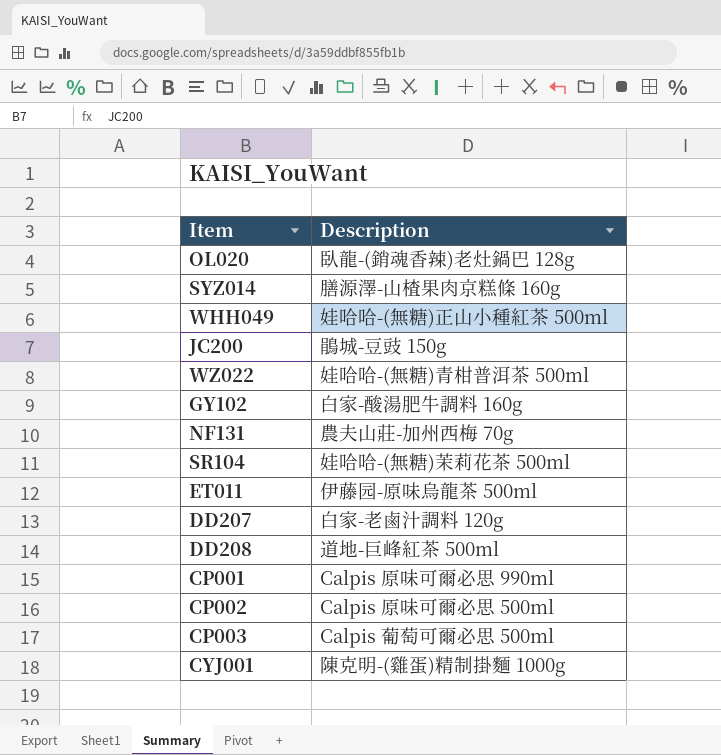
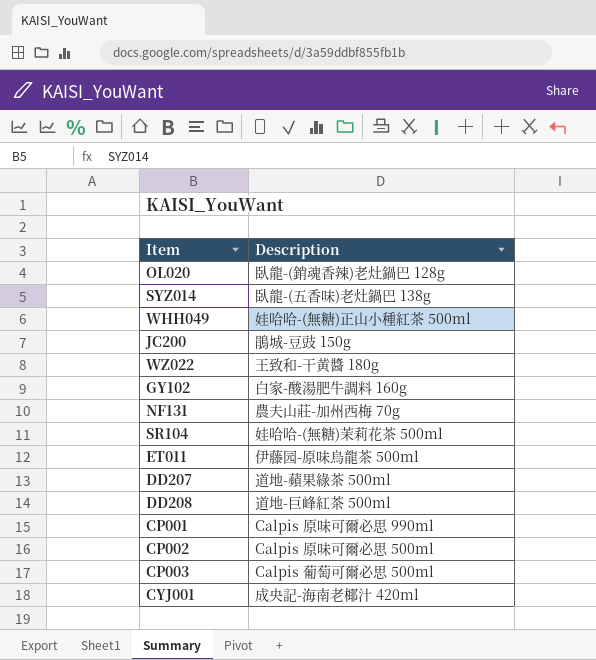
SYZ014 | Description: 膳源澤-山楂果肉京糕條 160g -> 臥龍-(五香味)老灶鍋巴 138g
WZ022 | Description: 娃哈哈-(無糖)青柑普洱茶 500ml -> 王致和-干黄醬 180g
DD207 | Description: 白家-老鹵汁調料 120g -> 道地-蘋果綠茶 500ml
CYJ001 | Description: 陳克明-(雞蛋)精制掛麵 1000g -> 成央記-海南老椰汁 420ml

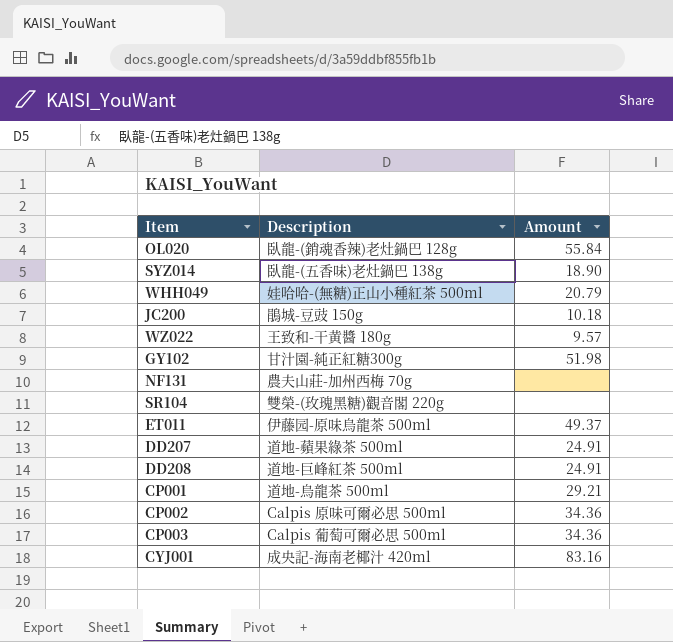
column Amount | position: none -> 3
GY102 | Description: 白家-酸湯肥牛調料 160g -> 甘汁園-純正紅糖300g
SR104 | Description: 娃哈哈-(無糖)茉莉花茶 500ml -> 雙榮-(玫瑰黑糖)觀音閣 220g
CP001 | Description: Calpis 原味可爾必思 990ml -> 道地-烏龍茶 500ml

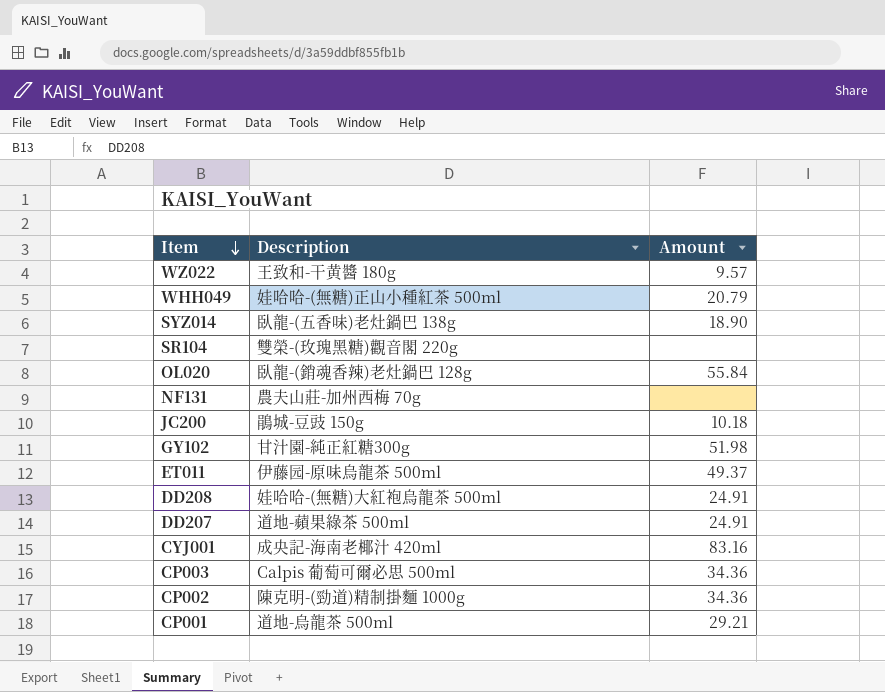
row order: none -> Item descending
DD208 | Description: 道地-巨峰紅茶 500ml -> 娃哈哈-(無糖)大紅袍烏龍茶 500ml
CP002 | Description: Calpis 原味可爾必思 500ml -> 陳克明-(勁道)精制掛麵 1000g

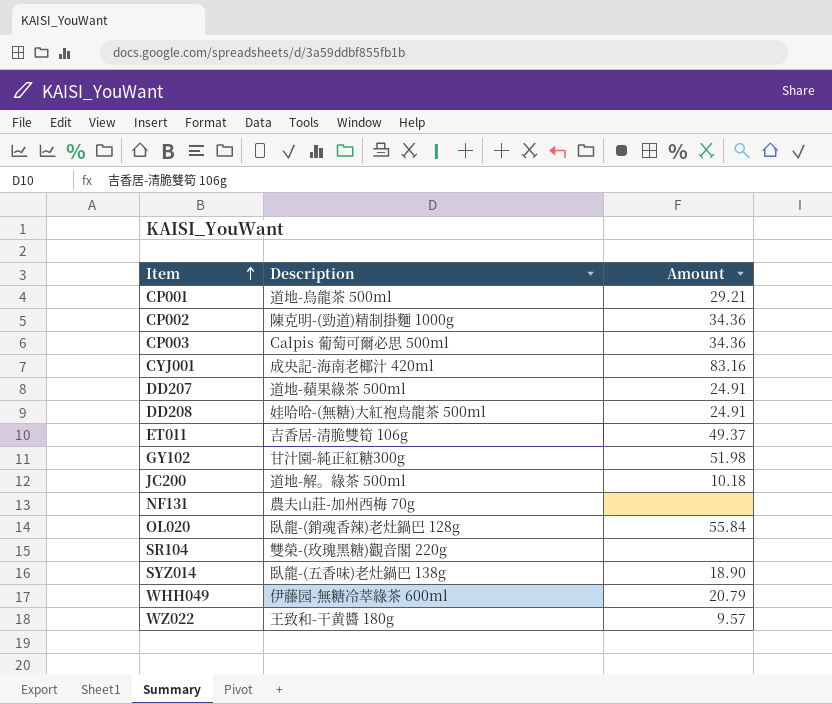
row order: Item descending -> Item ascending
ET011 | Description: 伊藤园-原味烏龍茶 500ml -> 吉香居-清脆雙筍 106g
JC200 | Description: 鵑城-豆豉 150g -> 道地-解。綠茶 500ml
WHH049 | Description: 娃哈哈-(無糖)正山小種紅茶 500ml -> 伊藤园-無糖冷萃綠茶 600ml

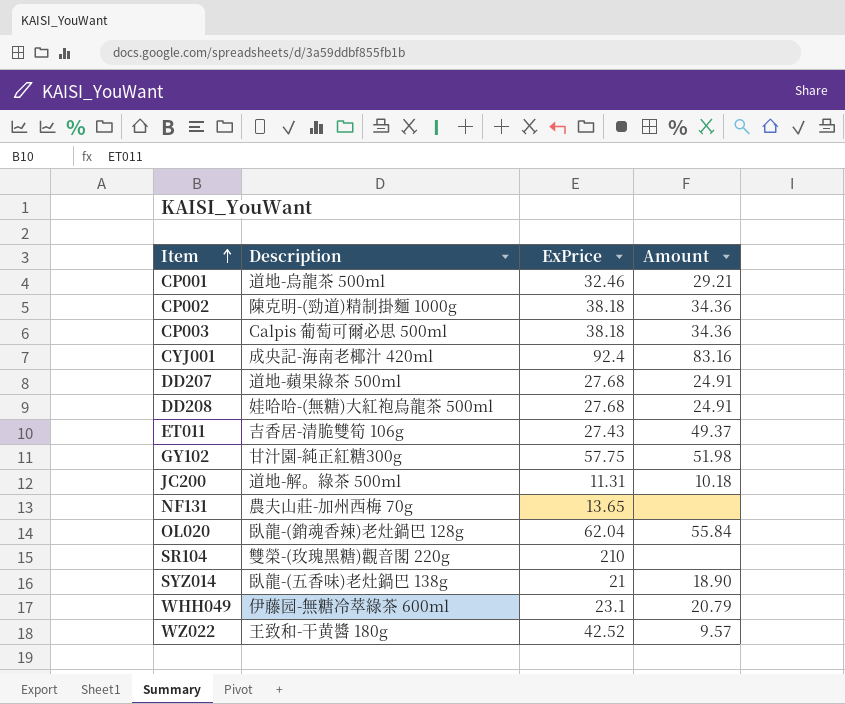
column ExPrice | position: none -> 3

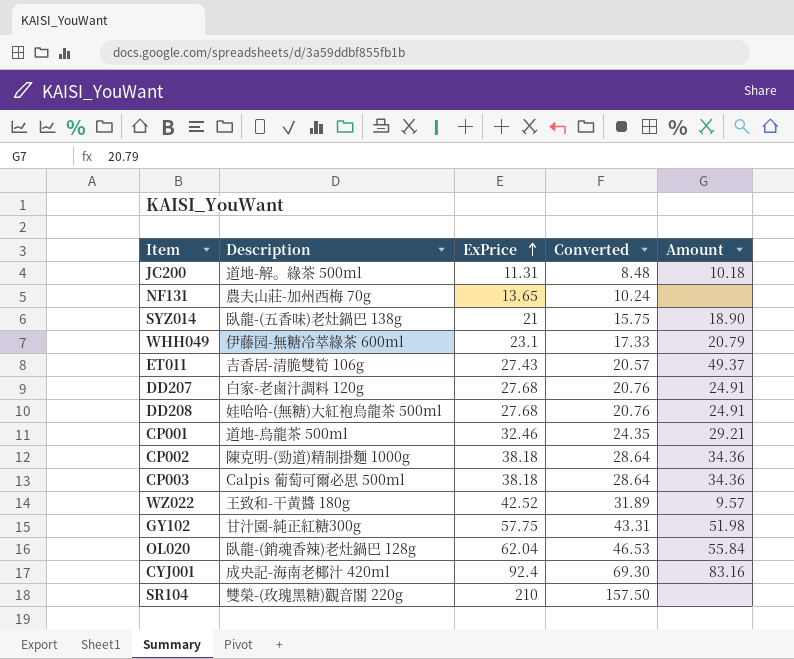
row order: Item ascending -> ExPrice ascending
column Converted | formula: none -> [ExPrice] * 0.75
DD207 | Description: 道地-蘋果綠茶 500ml -> 白家-老鹵汁調料 120g

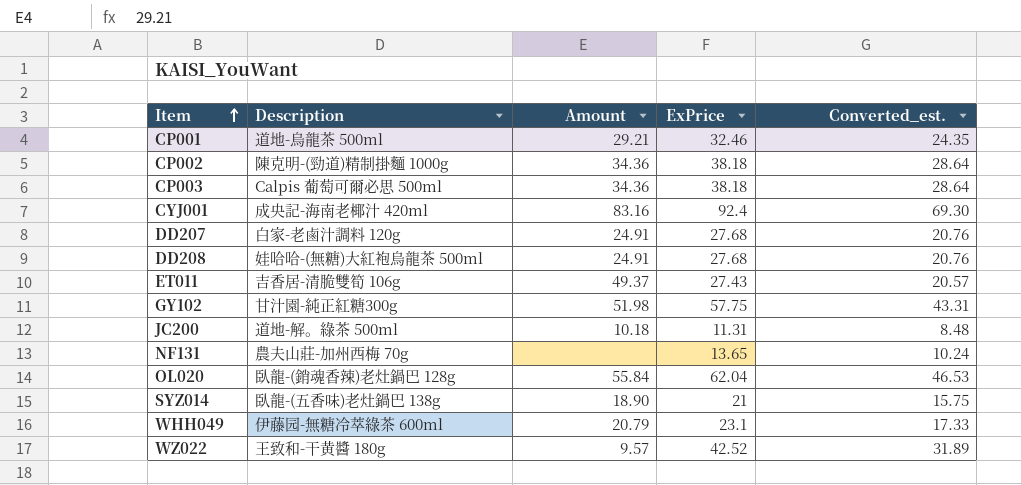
row order: ExPrice ascending -> Item ascending
column Amount | position: 5 -> 3
column name: Converted -> Converted_est.
row SR104: 雙榮-(玫瑰黑糖)觀音閣 220g | 210 | 157.50 | none -> none

